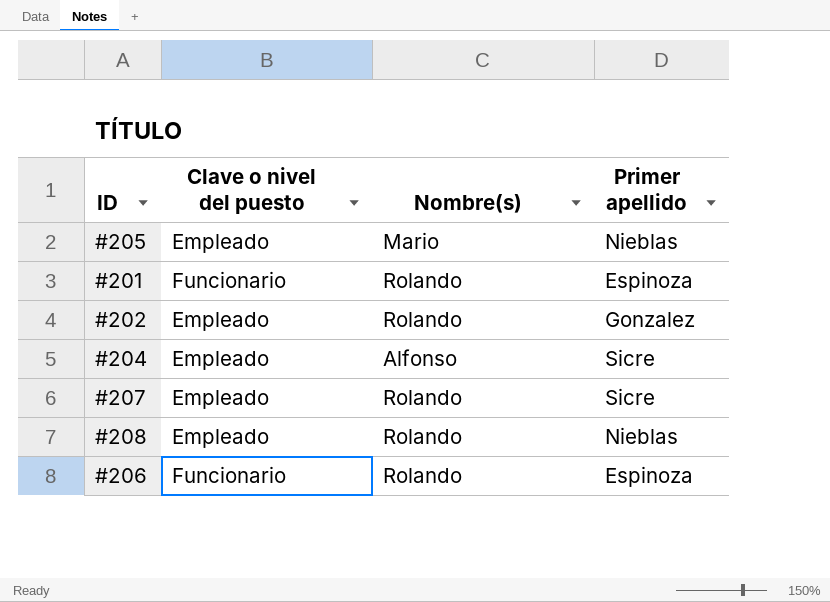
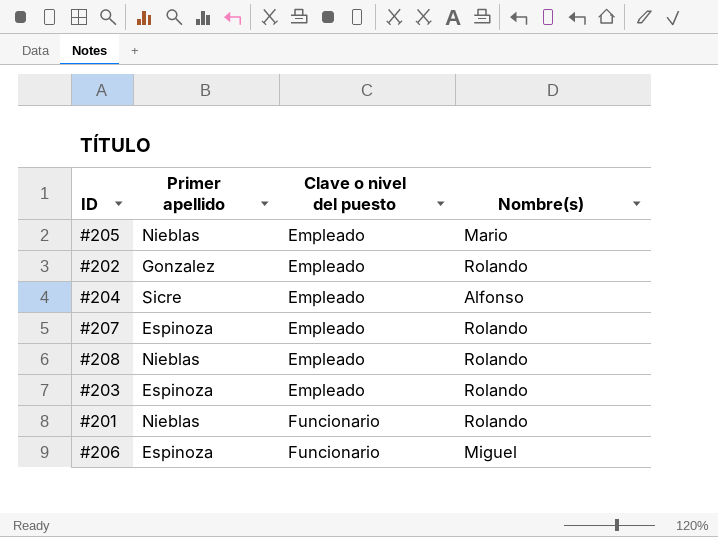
row order: none -> Clave o nivel del puesto ascending
column Primer apellido | position: 4 -> 2
#207 | Primer apellido: Sicre -> Espinoza
row #203: none -> Espinoza | Empleado | Rolando
#201 | Primer apellido: Espinoza -> Nieblas
#206 | Nombre(s): Rolando -> Miguel

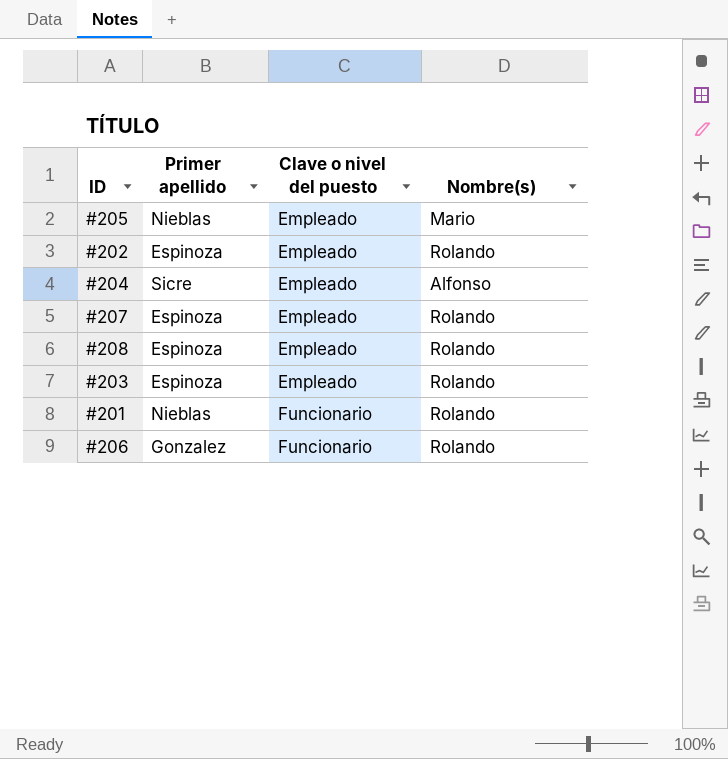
#202 | Primer apellido: Gonzalez -> Espinoza
#208 | Primer apellido: Nieblas -> Espinoza
#206 | Primer apellido: Espinoza -> Gonzalez
#206 | Nombre(s): Miguel -> Rolando

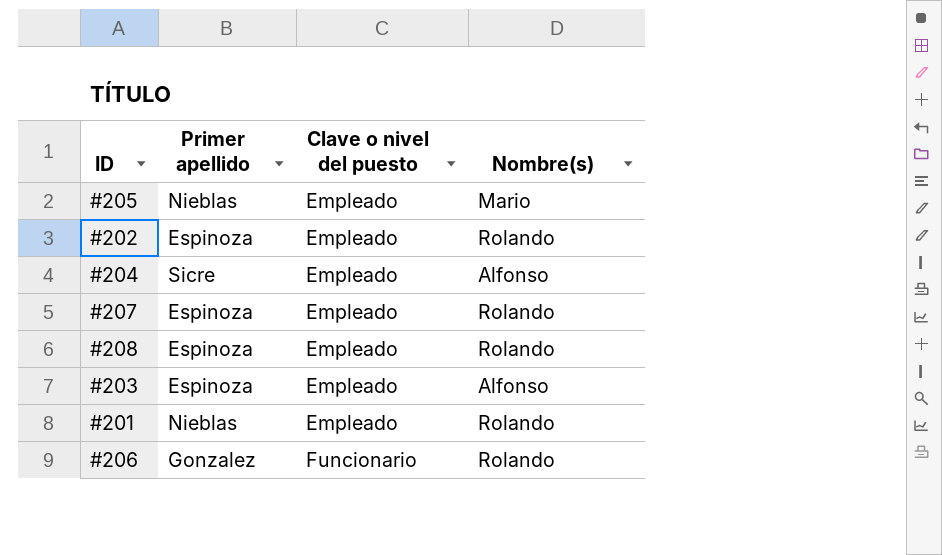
#203 | Nombre(s): Rolando -> Alfonso
#201 | Clave o nivel del puesto: Funcionario -> Empleado

